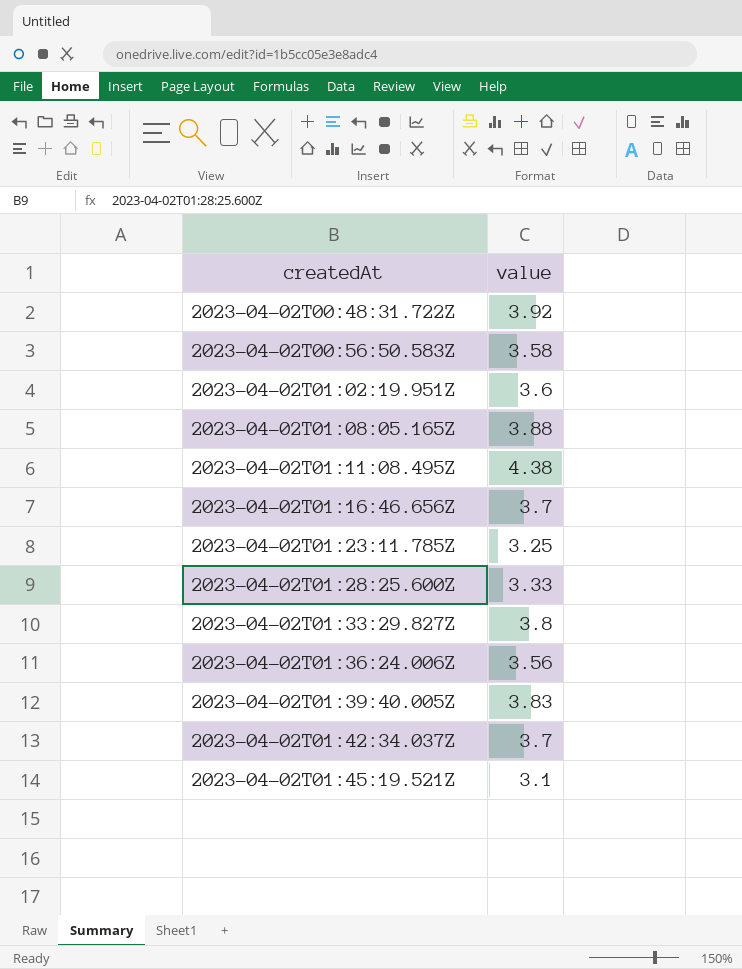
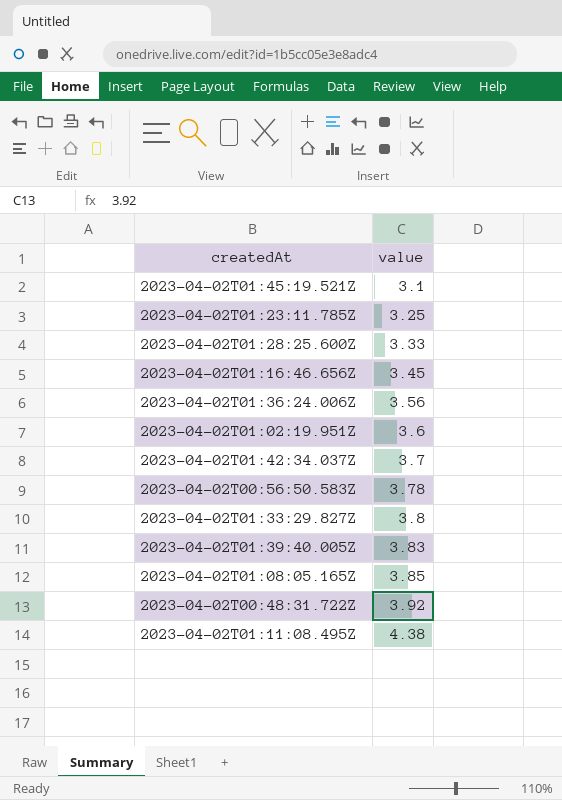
row order: createdAt ascending -> value ascending
2023-04-02T01:16:46.656Z | value: 3.7 -> 3.45
2023-04-02T00:56:50.583Z | value: 3.58 -> 3.78
2023-04-02T01:08:05.165Z | value: 3.88 -> 3.85

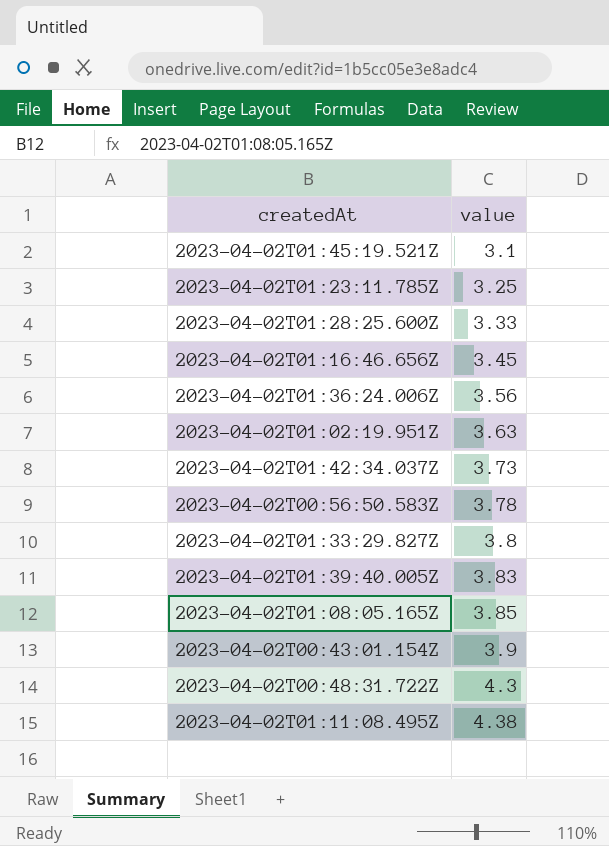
2023-04-02T01:02:19.951Z | value: 3.6 -> 3.63
2023-04-02T01:42:34.037Z | value: 3.7 -> 3.73
row 2023-04-02T00:43:01.154Z: none -> 3.9
2023-04-02T00:48:31.722Z | value: 3.92 -> 4.3

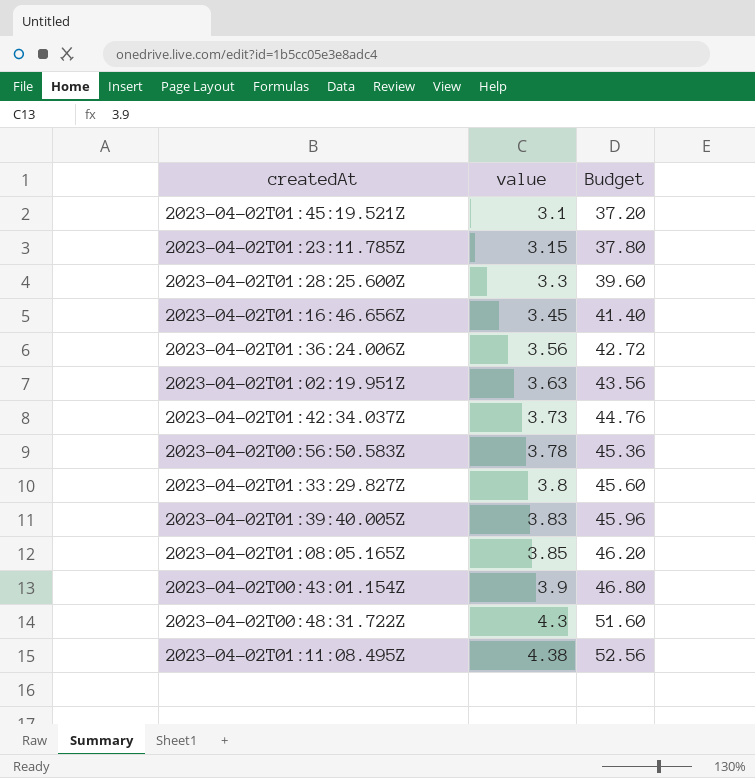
column Budget | formula: none -> [value] * 12
2023-04-02T01:23:11.785Z | value: 3.25 -> 3.15
2023-04-02T01:28:25.600Z | value: 3.33 -> 3.3

